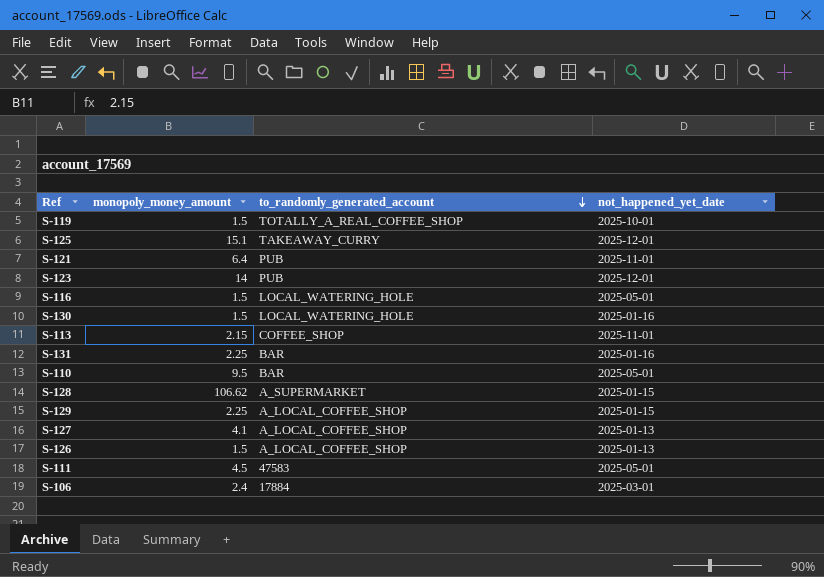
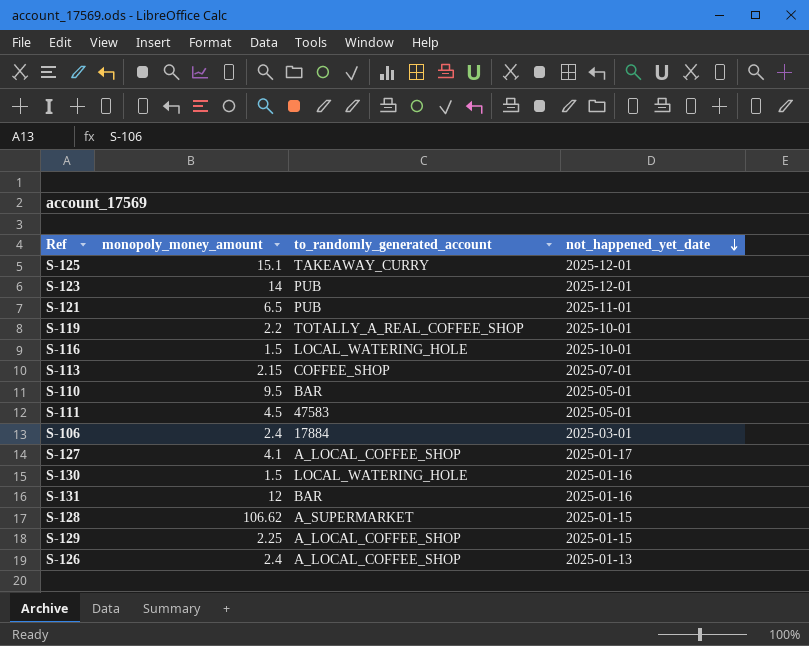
row order: to_randomly_generated_account descending -> not_happened_yet_date descending
S-121 | monopoly_money_amount: 6.4 -> 6.5
S-119 | monopoly_money_amount: 1.5 -> 2.2
S-116 | not_happened_yet_date: 2025-05-01 -> 2025-10-01
S-113 | not_happened_yet_date: 2025-11-01 -> 2025-07-01
S-127 | not_happened_yet_date: 2025-01-13 -> 2025-01-17
S-131 | monopoly_money_amount: 2.25 -> 12
S-126 | monopoly_money_amount: 1.5 -> 2.4

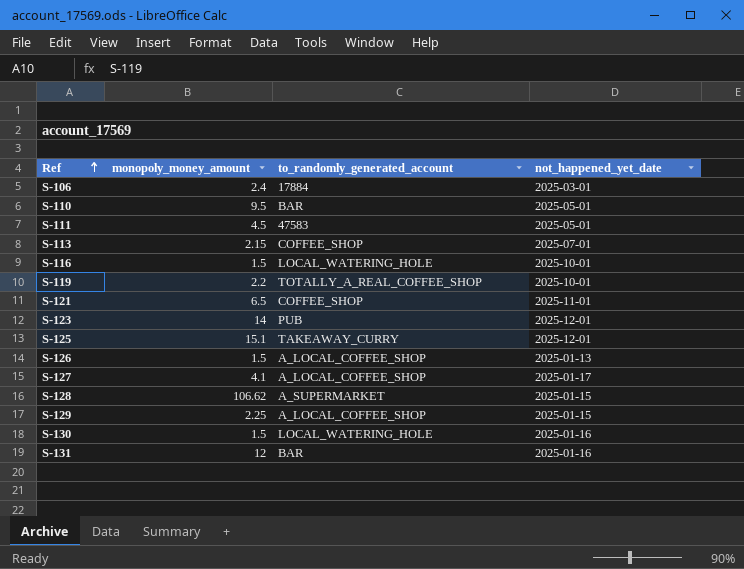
row order: not_happened_yet_date descending -> Ref ascending
S-121 | to_randomly_generated_account: PUB -> COFFEE_SHOP
S-126 | monopoly_money_amount: 2.4 -> 1.5

